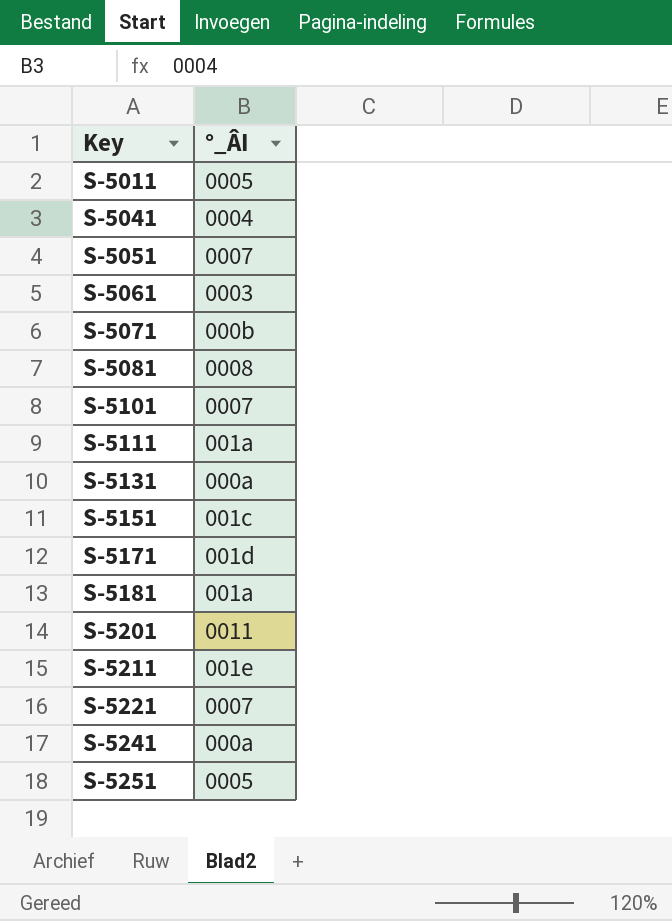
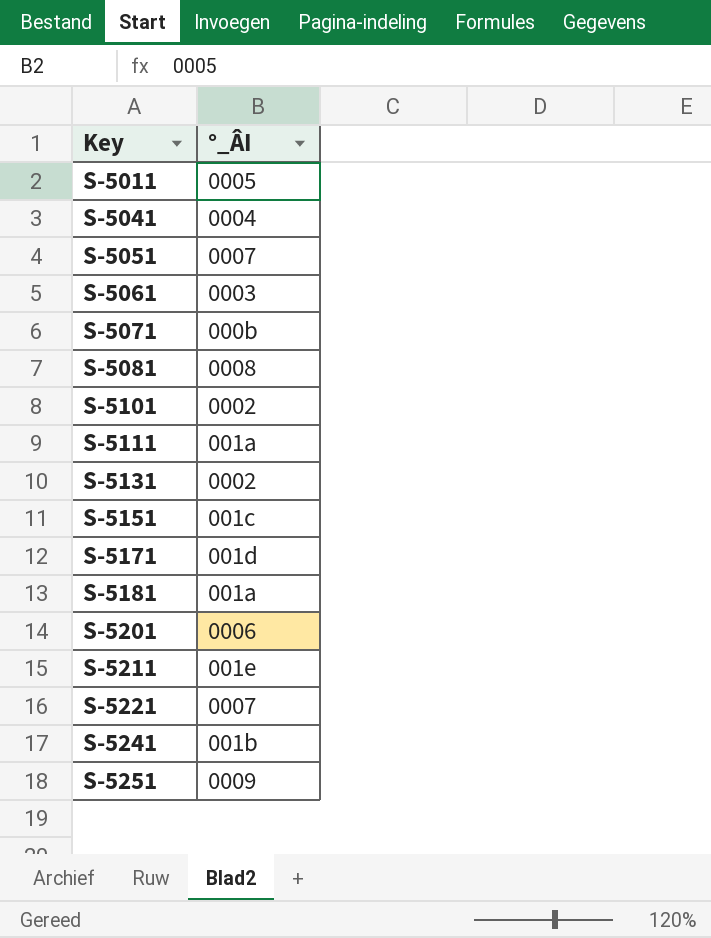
S-5101 | °_ÂI: 0007 -> 0002
S-5131 | °_ÂI: 000a -> 0002
S-5201 | °_ÂI: 0011 -> 0006
S-5241 | °_ÂI: 000a -> 001b
S-5251 | °_ÂI: 0005 -> 0009

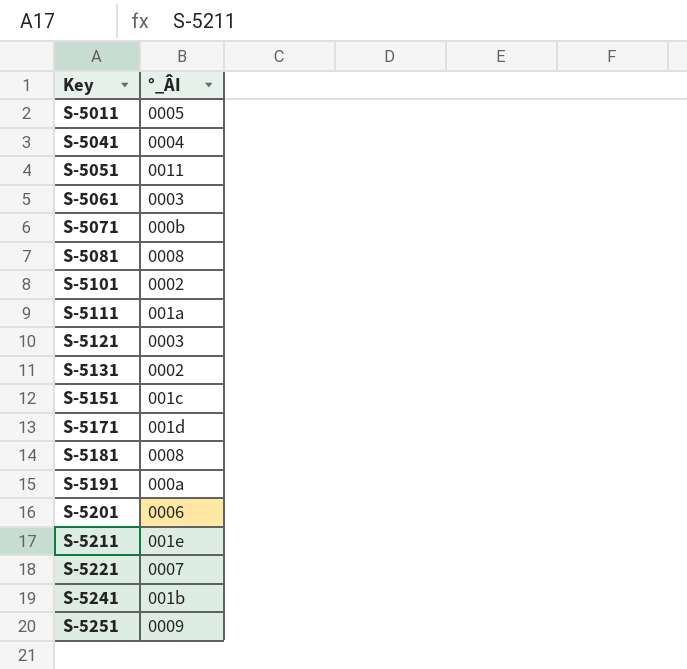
S-5051 | °_ÂI: 0007 -> 0011
row S-5121: none -> 0003
S-5181 | °_ÂI: 001a -> 0008
row S-5191: none -> 000a

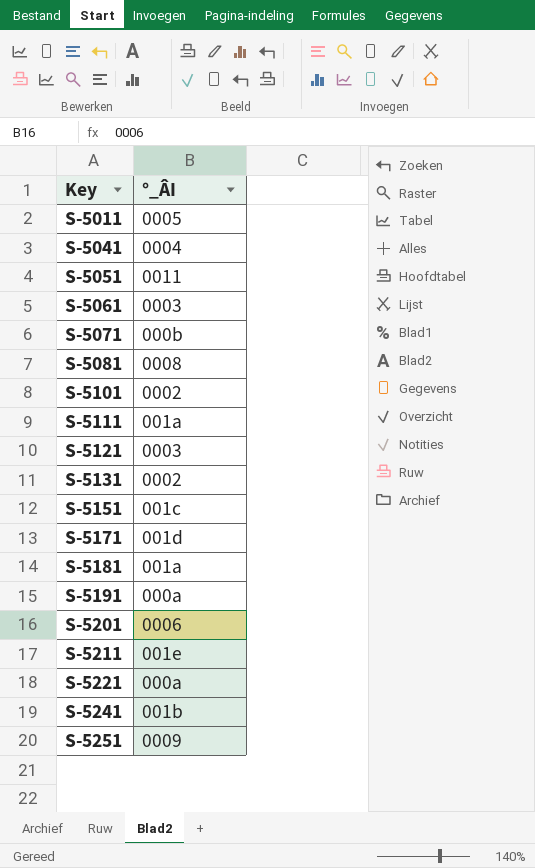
S-5181 | °_ÂI: 0008 -> 001a
S-5221 | °_ÂI: 0007 -> 000a

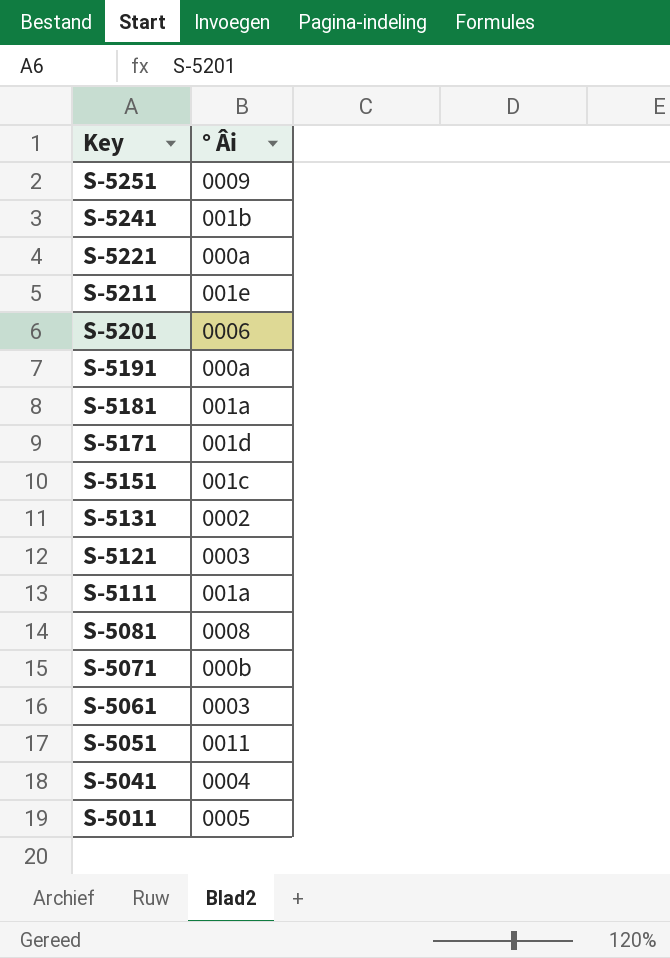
row order: Key ascending -> Key descending
column name: °_ÂI -> ° Âi
row S-5101: 0002 -> none

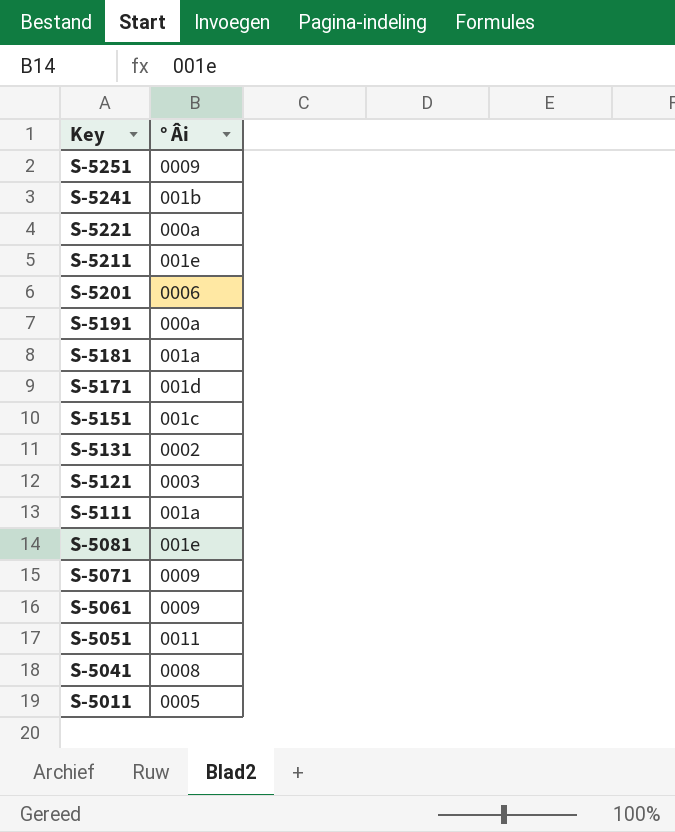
S-5081 | ° Âi: 0008 -> 001e
S-5071 | ° Âi: 000b -> 0009
S-5061 | ° Âi: 0003 -> 0009
S-5041 | ° Âi: 0004 -> 0008

